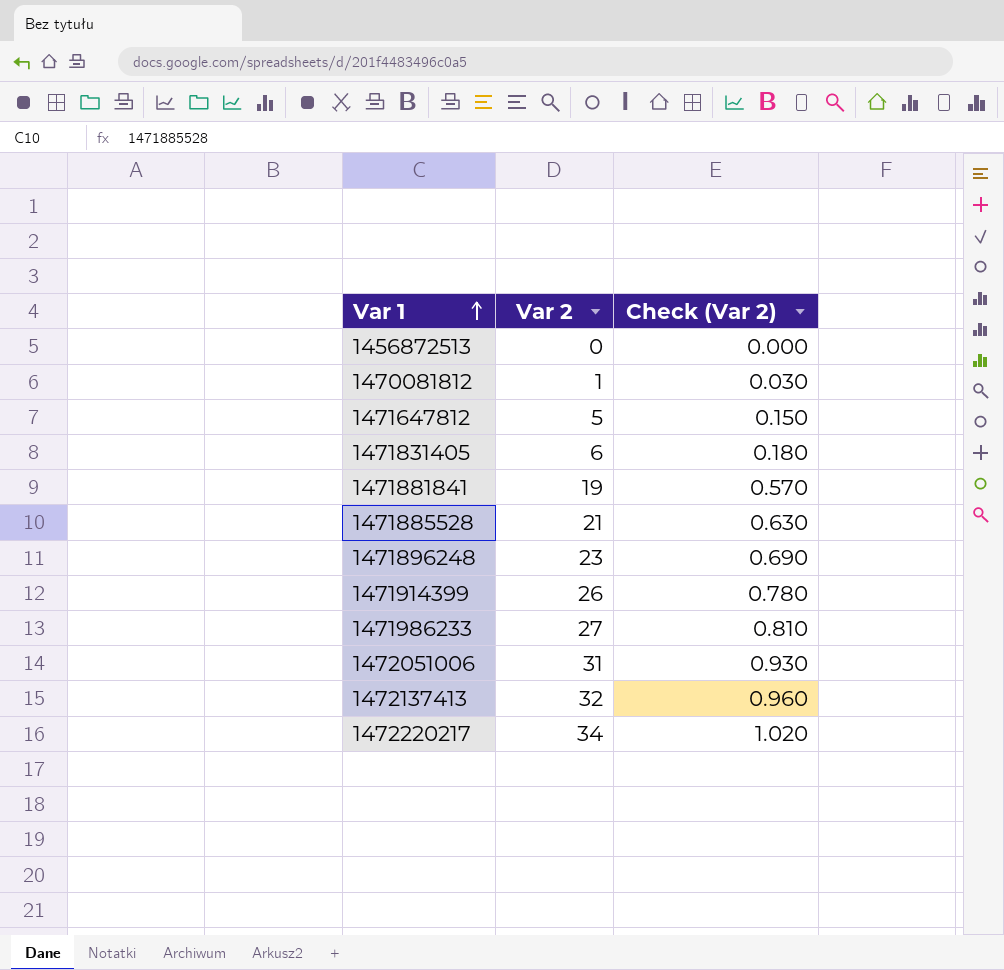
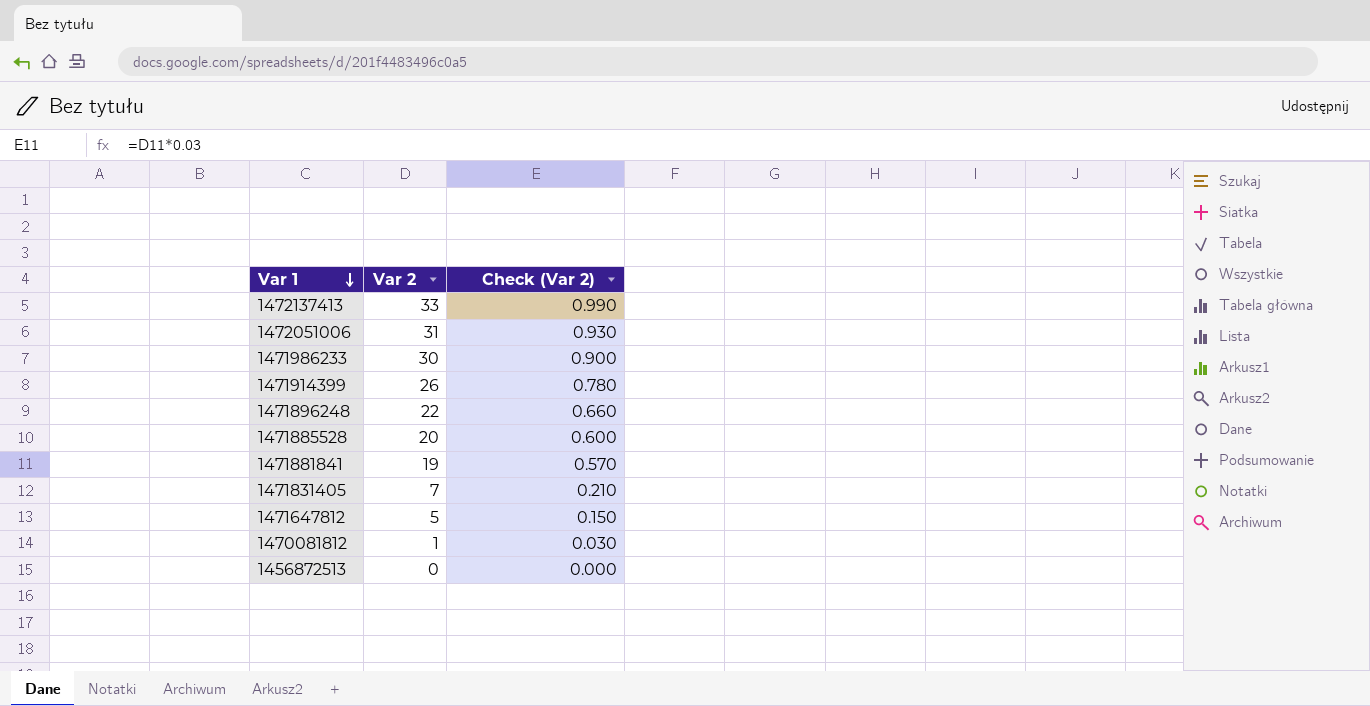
row order: Var 1 ascending -> Var 1 descending
row 1472220217: 34 | 1.020 -> none
1472137413 | Var 2: 32 -> 33
1472137413 | Check (Var 2): 0.960 -> 0.990
1471986233 | Var 2: 27 -> 30
1471986233 | Check (Var 2): 0.810 -> 0.900
1471896248 | Var 2: 23 -> 22
1471896248 | Check (Var 2): 0.690 -> 0.660
1471885528 | Var 2: 21 -> 20
1471885528 | Check (Var 2): 0.630 -> 0.600
1471831405 | Var 2: 6 -> 7
1471831405 | Check (Var 2): 0.180 -> 0.210

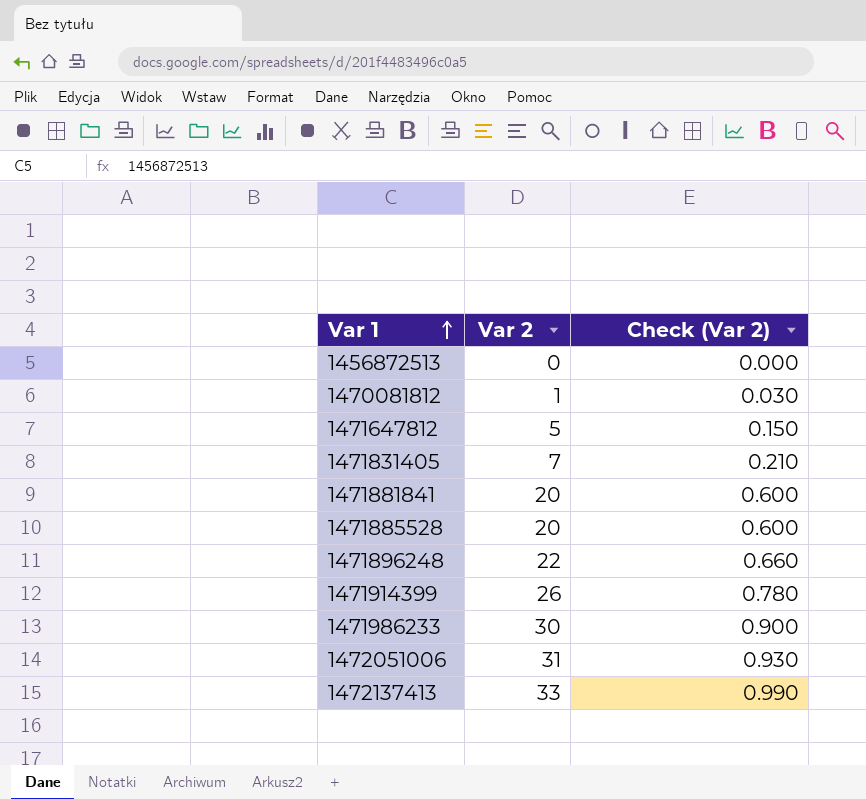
row order: Var 1 descending -> Var 1 ascending
1471881841 | Var 2: 19 -> 20
1471881841 | Check (Var 2): 0.570 -> 0.600

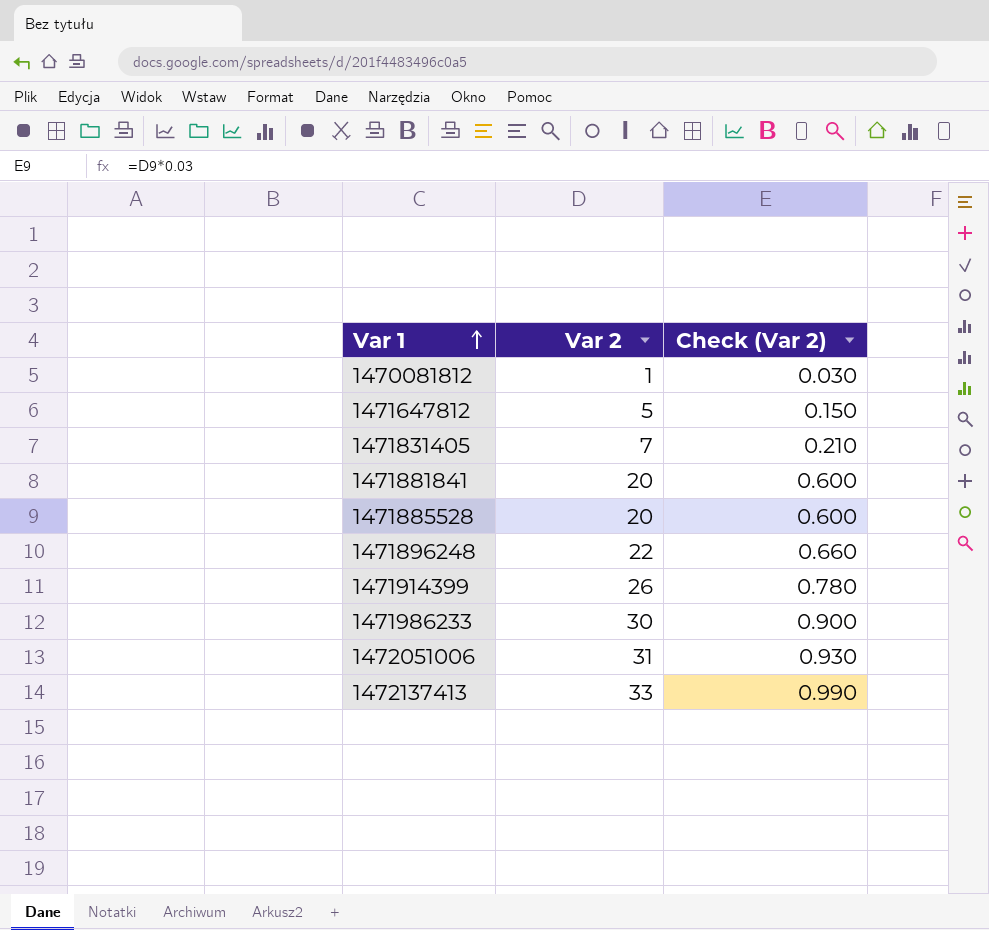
row 1456872513: 0 | 0.000 -> none

